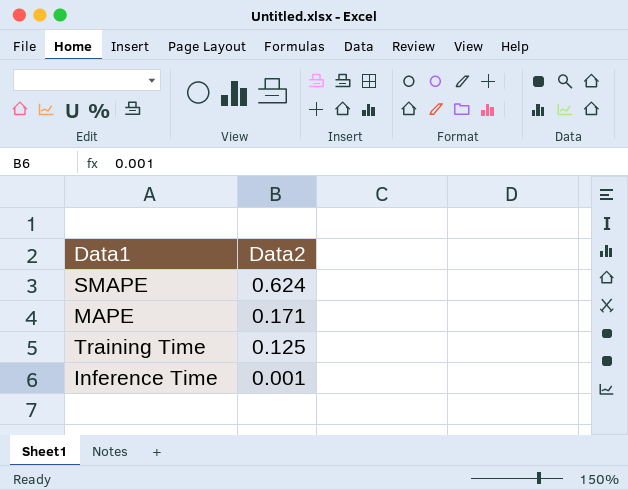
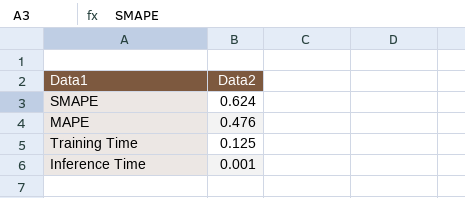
MAPE | Data2: 0.171 -> 0.476

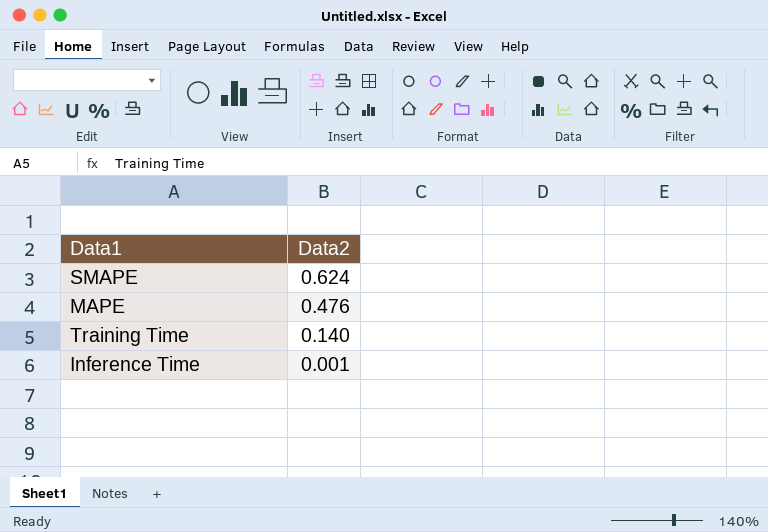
Training Time | Data2: 0.125 -> 0.140

